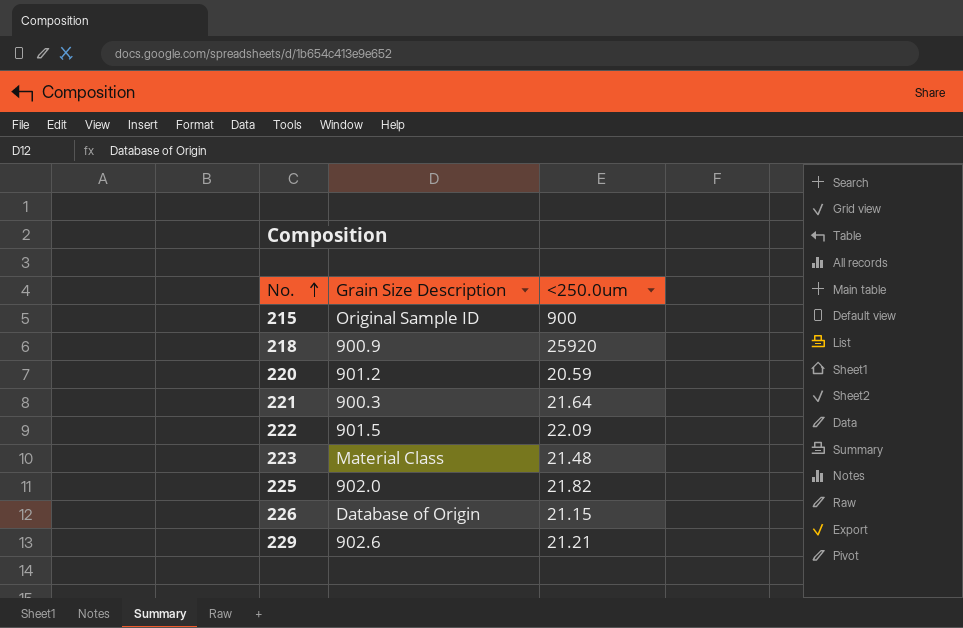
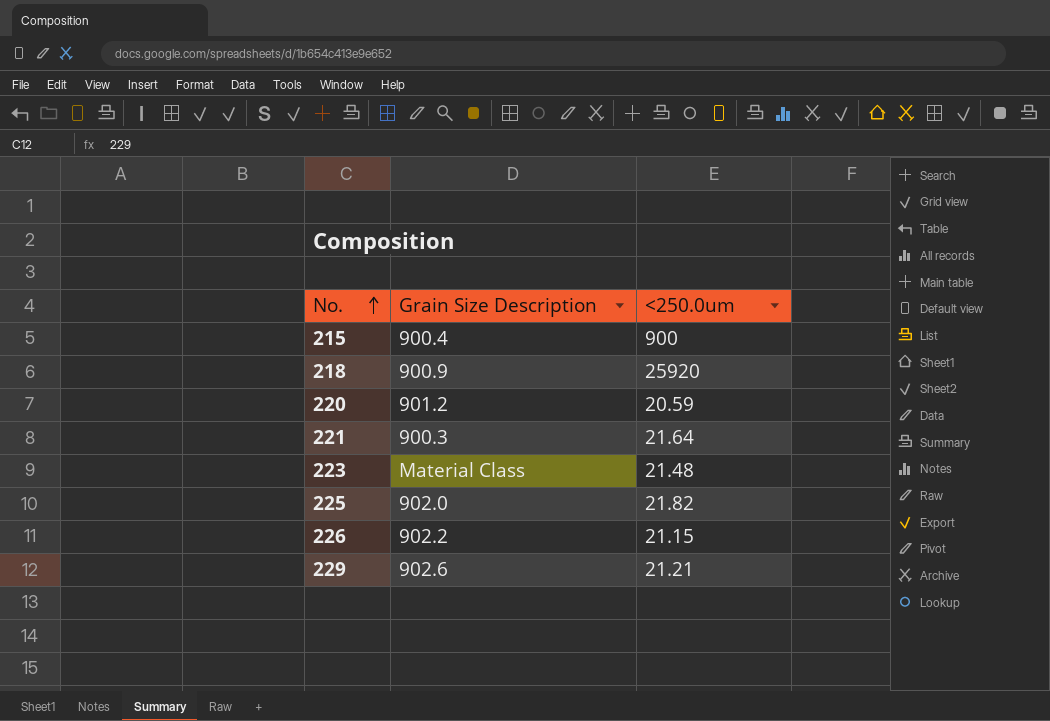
row 222: 901.5 | 22.09 -> none
215 | Grain Size Description: Original Sample ID -> 900.4
226 | Grain Size Description: Database of Origin -> 902.2

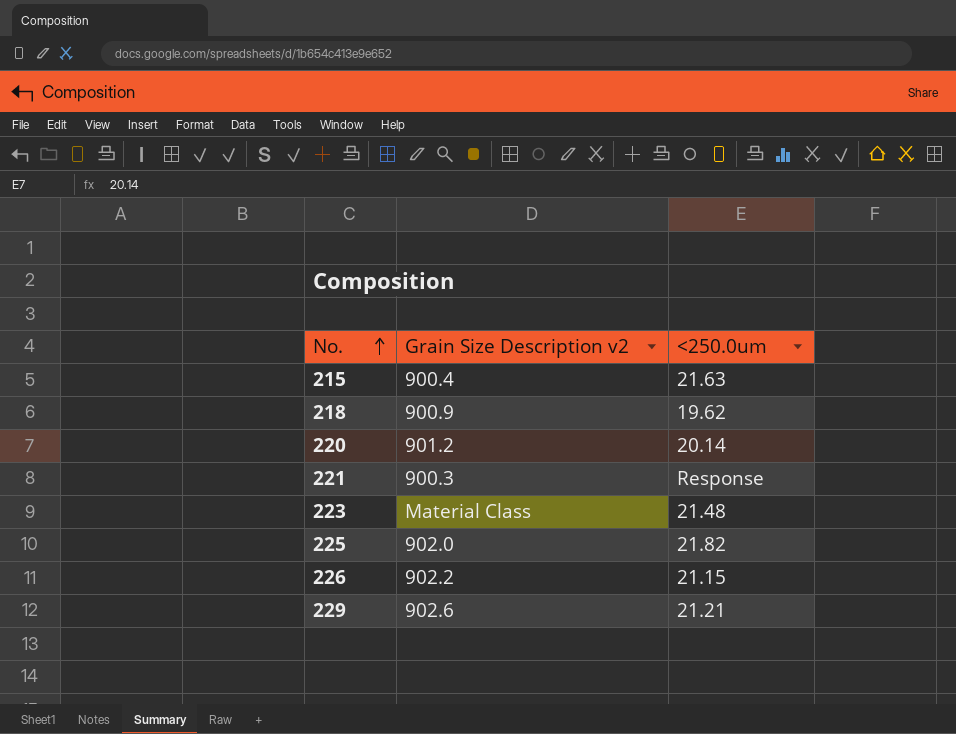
column name: Grain Size Description -> Grain Size Description v2
215 | <250.0um: 900 -> 21.63
218 | <250.0um: 25920 -> 19.62
220 | <250.0um: 20.59 -> 20.14
221 | <250.0um: 21.64 -> Response

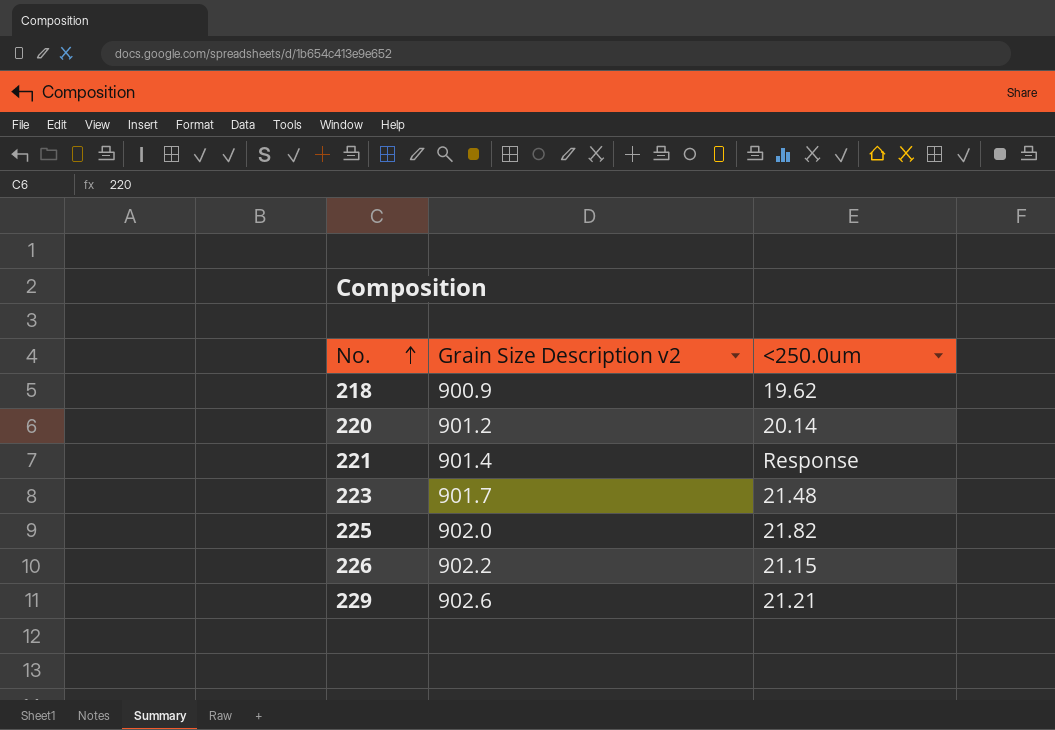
row 215: 900.4 | 21.63 -> none
221 | Grain Size Description v2: 900.3 -> 901.4
223 | Grain Size Description v2: Material Class -> 901.7

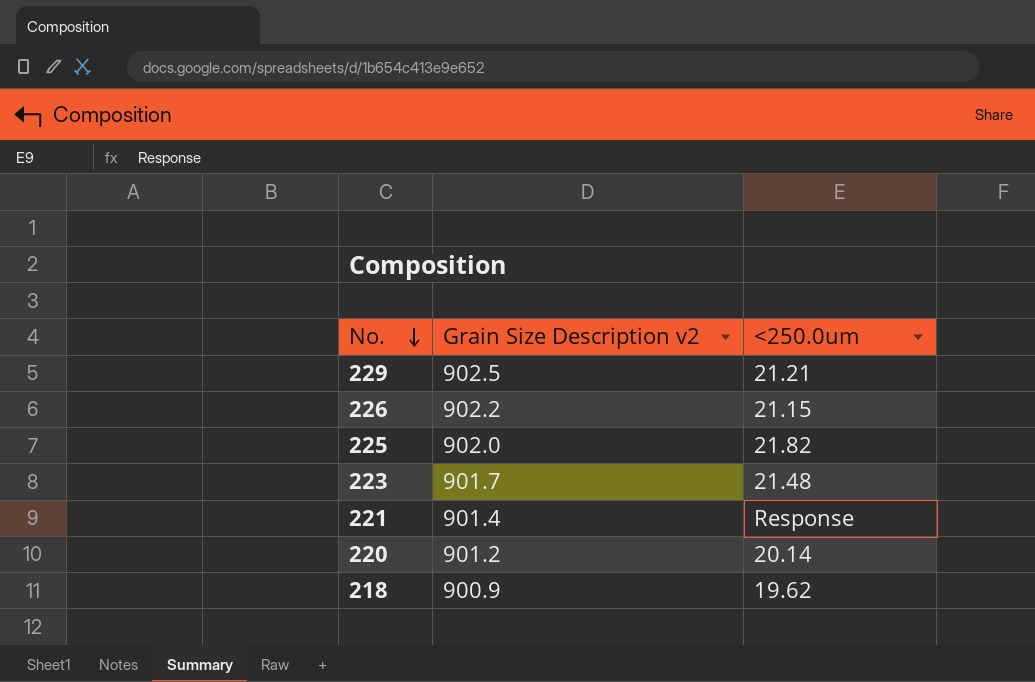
row order: No. ascending -> No. descending
229 | Grain Size Description v2: 902.6 -> 902.5

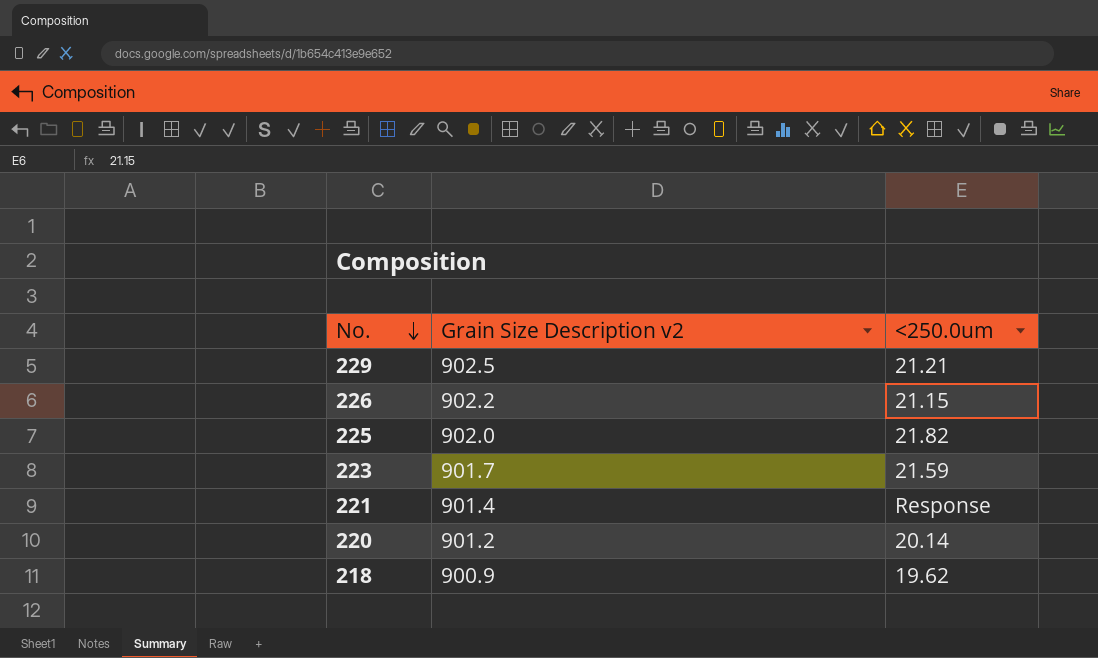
223 | <250.0um: 21.48 -> 21.59

